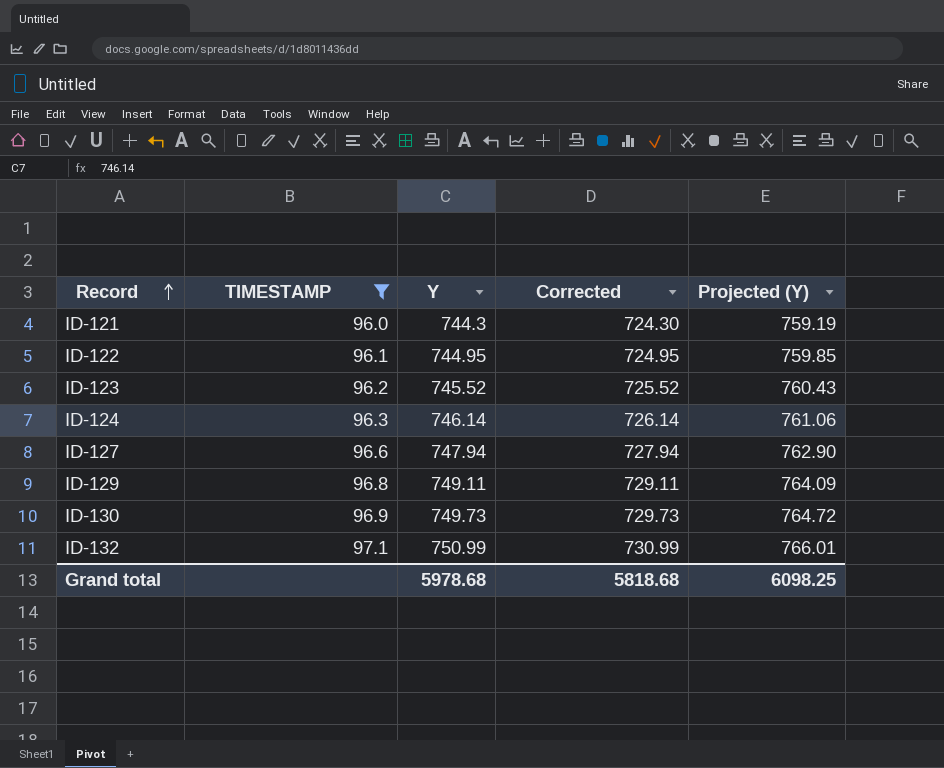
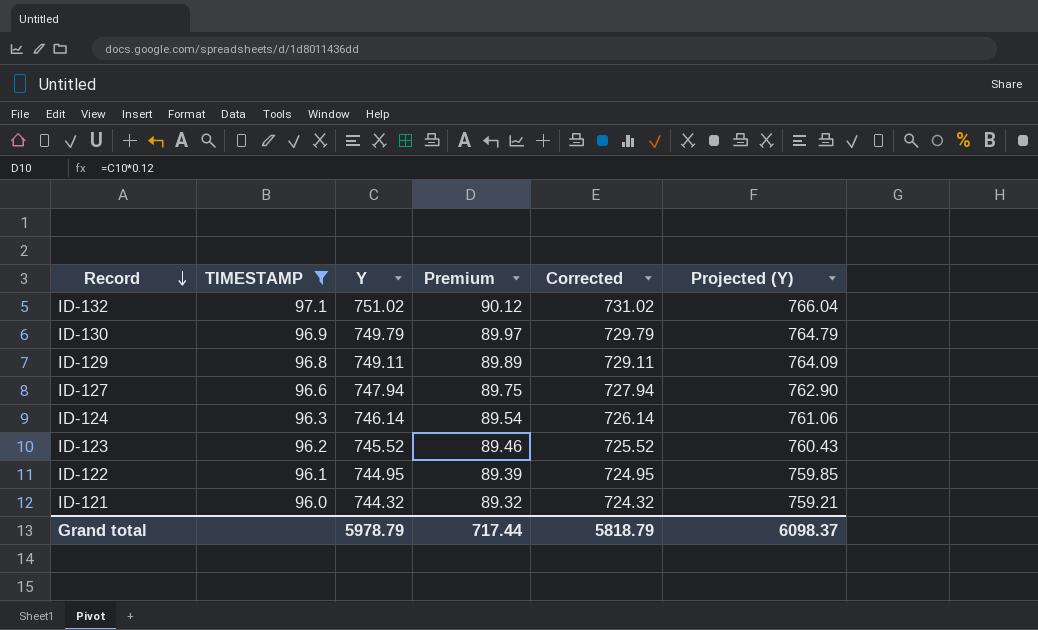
row order: Record ascending -> Record descending
column Premium | formula: none -> [Y] * 0.12
ID-132 | Y: 750.99 -> 751.02
ID-132 | Corrected: 730.99 -> 731.02
ID-132 | Projected (Y): 766.01 -> 766.04
ID-130 | Y: 749.73 -> 749.79
ID-130 | Corrected: 729.73 -> 729.79
ID-130 | Projected (Y): 764.72 -> 764.79
ID-121 | Y: 744.3 -> 744.32
ID-121 | Corrected: 724.30 -> 724.32
ID-121 | Projected (Y): 759.19 -> 759.21
Grand total | Y: 5978.68 -> 5978.79
Grand total | Corrected: 5818.68 -> 5818.79
Grand total | Projected (Y): 6098.25 -> 6098.37

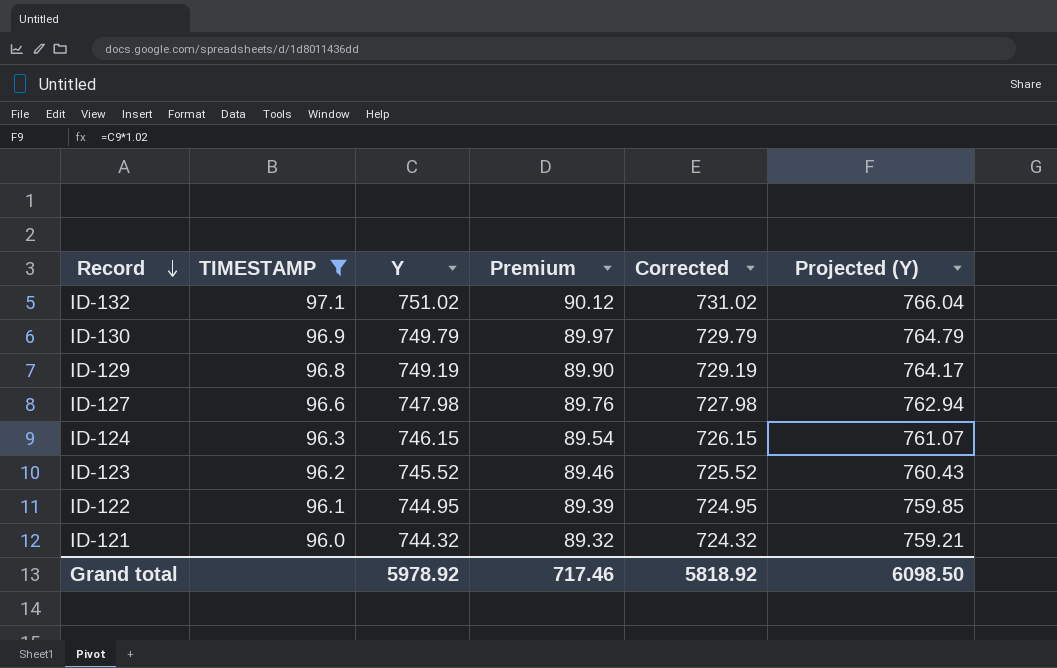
ID-129 | Y: 749.11 -> 749.19
ID-129 | Premium: 89.89 -> 89.90
ID-129 | Corrected: 729.11 -> 729.19
ID-129 | Projected (Y): 764.09 -> 764.17
ID-127 | Y: 747.94 -> 747.98
ID-127 | Premium: 89.75 -> 89.76
ID-127 | Corrected: 727.94 -> 727.98
ID-127 | Projected (Y): 762.90 -> 762.94
ID-124 | Y: 746.14 -> 746.15
ID-124 | Corrected: 726.14 -> 726.15
ID-124 | Projected (Y): 761.06 -> 761.07
Grand total | Y: 5978.79 -> 5978.92
Grand total | Premium: 717.44 -> 717.46
Grand total | Corrected: 5818.79 -> 5818.92
Grand total | Projected (Y): 6098.37 -> 6098.50

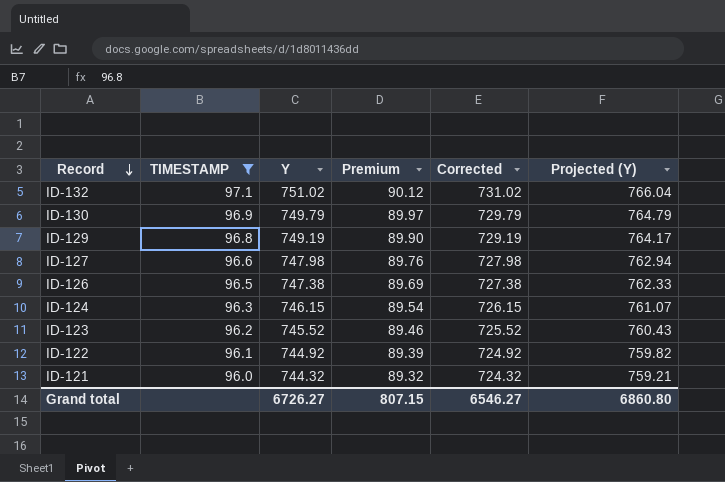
row ID-126: none -> 96.5 | 747.38 | 89.69 | 727.38 | 762.33
ID-122 | Y: 744.95 -> 744.92
ID-122 | Corrected: 724.95 -> 724.92
ID-122 | Projected (Y): 759.85 -> 759.82
Grand total | Y: 5978.92 -> 6726.27
Grand total | Premium: 717.46 -> 807.15
Grand total | Corrected: 5818.92 -> 6546.27
Grand total | Projected (Y): 6098.50 -> 6860.80

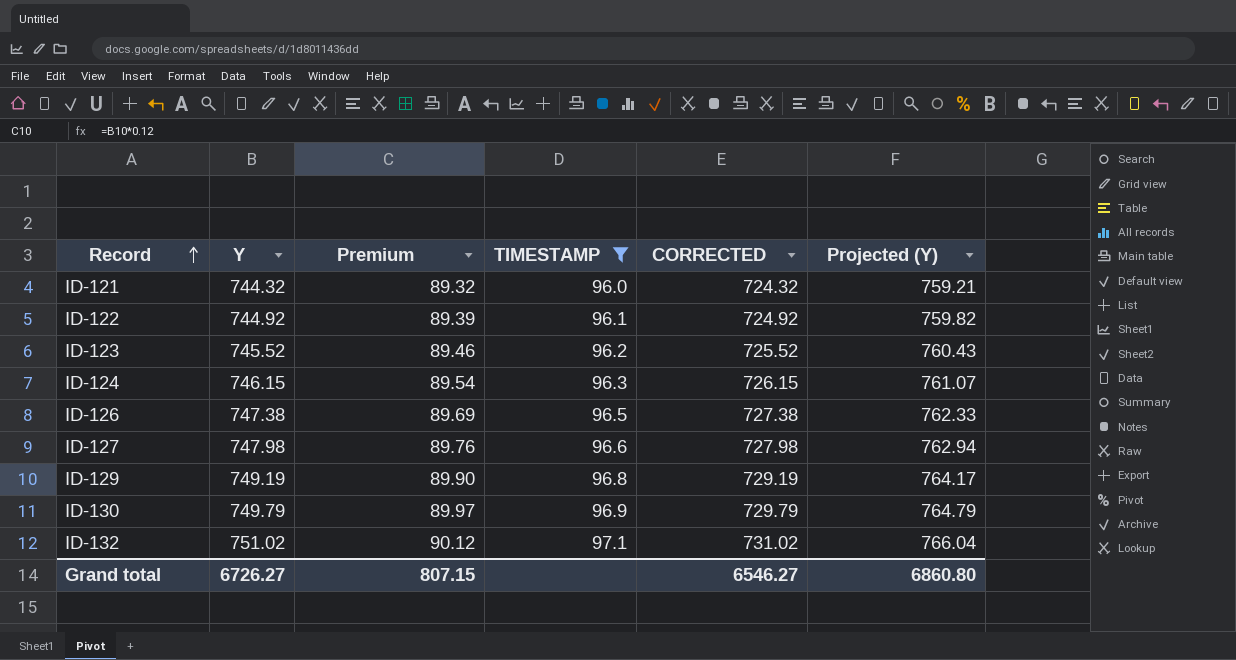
row order: Record descending -> Record ascending
column TIMESTAMP | position: 2 -> 4
column name: Corrected -> CORRECTED

